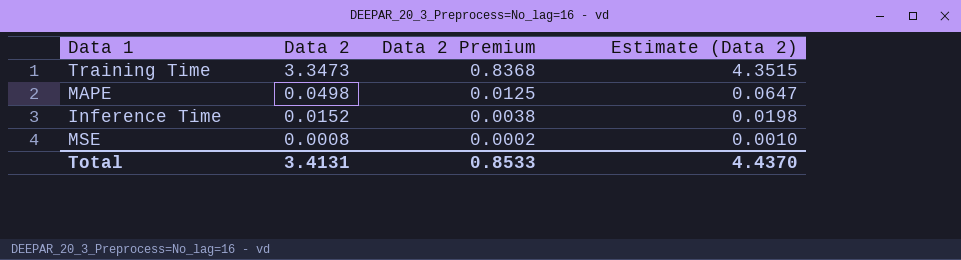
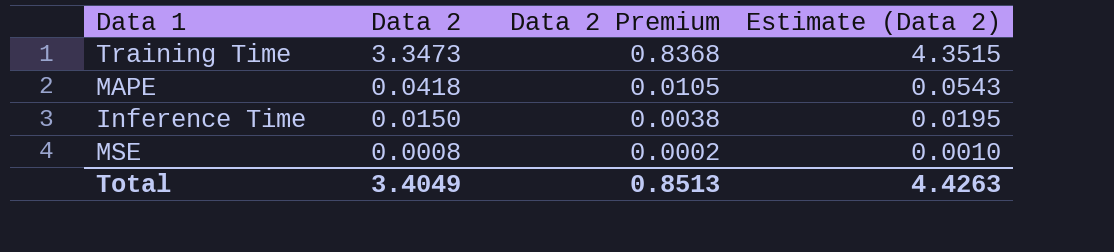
MAPE | Data 2: 0.0498 -> 0.0418
MAPE | Data 2 Premium: 0.0125 -> 0.0105
MAPE | Estimate (Data 2): 0.0647 -> 0.0543
Inference Time | Data 2: 0.0152 -> 0.0150
Inference Time | Estimate (Data 2): 0.0198 -> 0.0195
Total | Data 2: 3.4131 -> 3.4049
Total | Data 2 Premium: 0.8533 -> 0.8513
Total | Estimate (Data 2): 4.4370 -> 4.4263

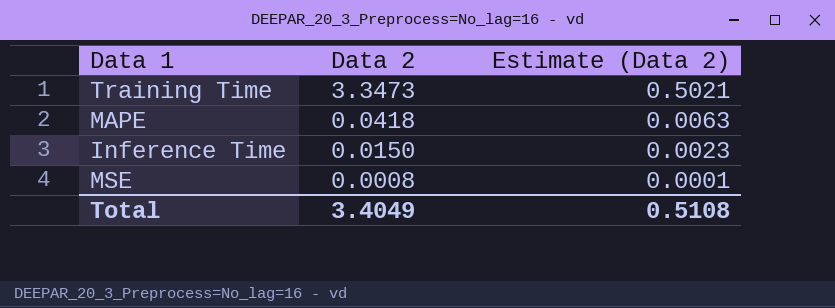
column Data 2 Premium | formula: [Data 2] * 0.25 -> none
column Estimate (Data 2) | formula: [Data 2] * 1.3 -> [Data 2] * 0.15
Total | Estimate (Data 2): 4.4263 -> 0.5108

